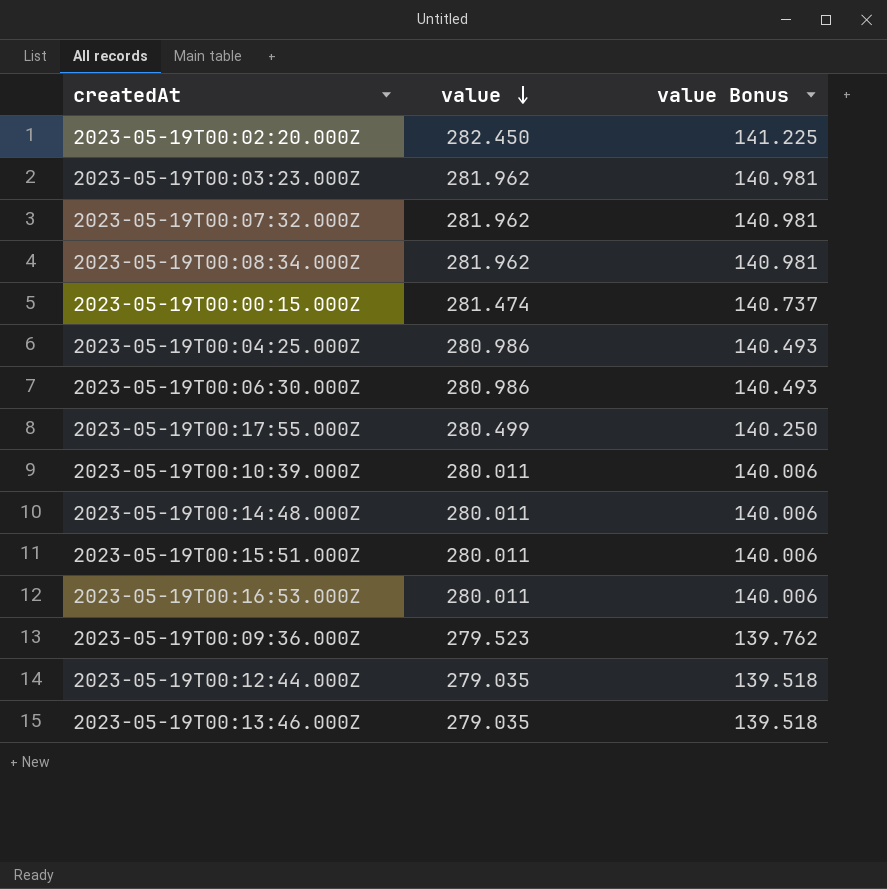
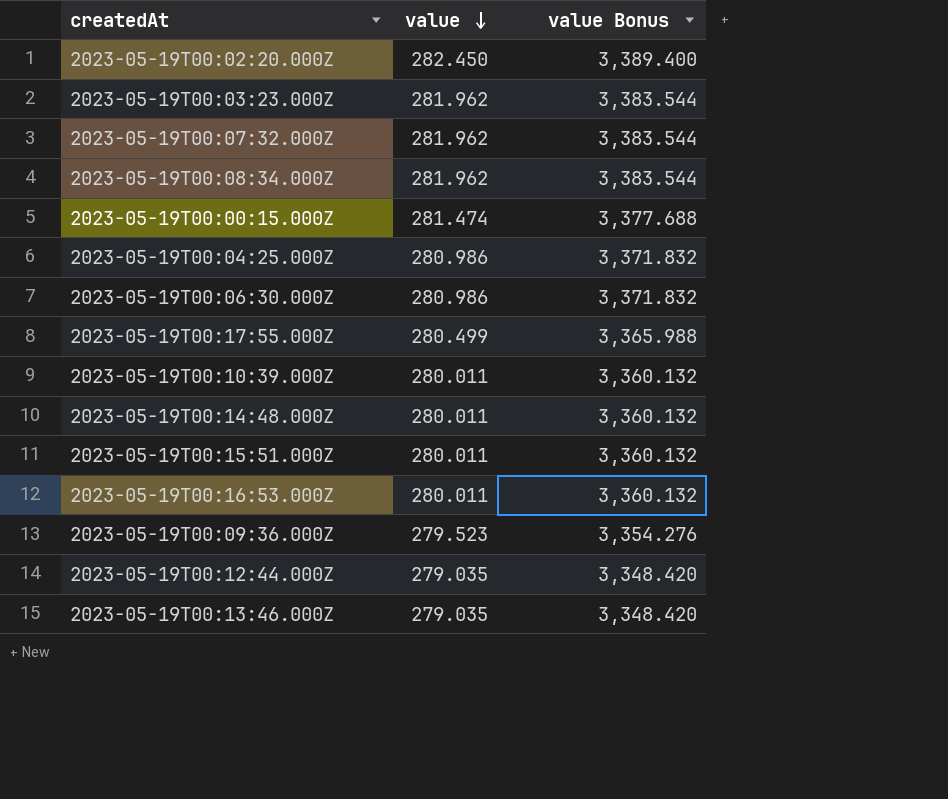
column value Bonus | formula: [value] * 0.5 -> [value] * 12

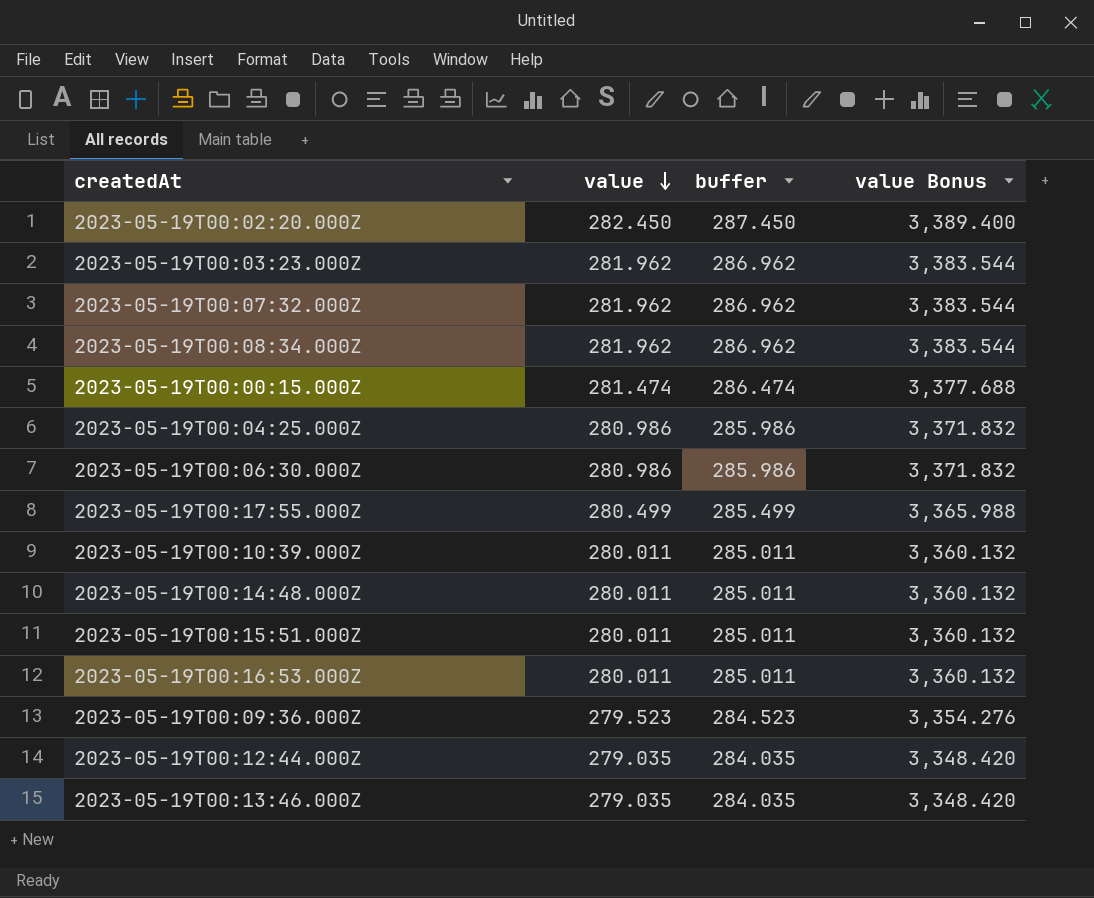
column buffer | formula: none -> [value] + 5

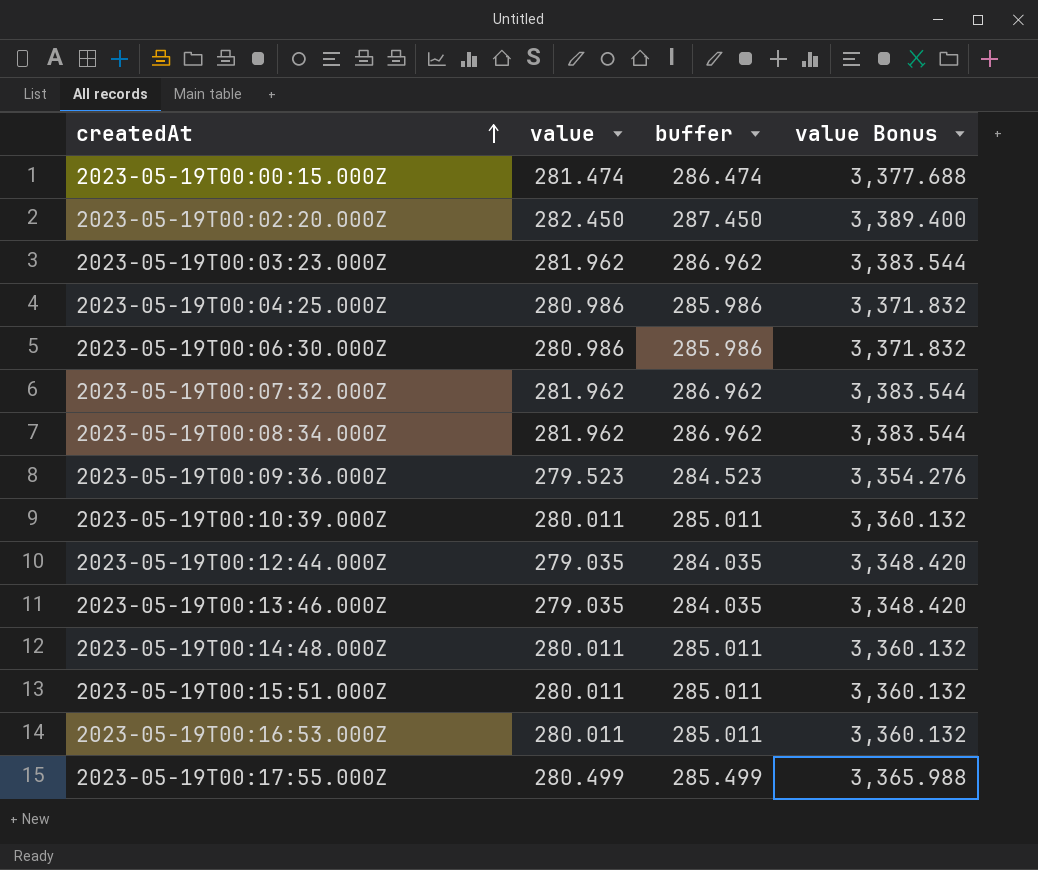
row order: value descending -> createdAt ascending

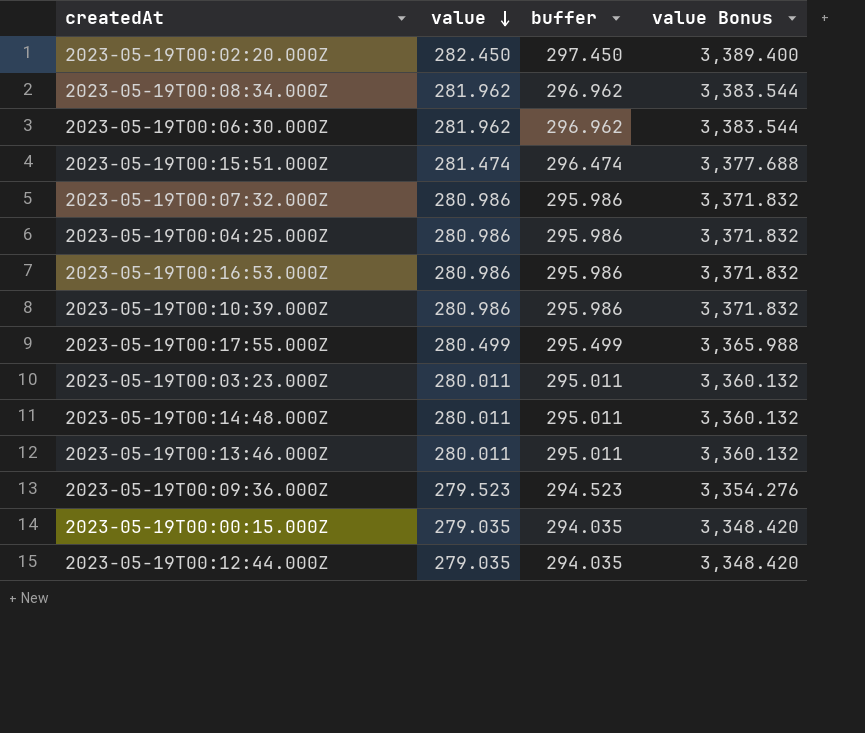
row order: createdAt ascending -> value descending
column buffer | formula: [value] + 5 -> [value] + 15
2023-05-19T00:06:30.000Z | value: 280.986 -> 281.962
2023-05-19T00:06:30.000Z | value Bonus: 3,371.832 -> 3,383.544
2023-05-19T00:15:51.000Z | value: 280.011 -> 281.474
2023-05-19T00:15:51.000Z | value Bonus: 3,360.132 -> 3,377.688
2023-05-19T00:07:32.000Z | value: 281.962 -> 280.986
2023-05-19T00:07:32.000Z | value Bonus: 3,383.544 -> 3,371.832
2023-05-19T00:16:53.000Z | value: 280.011 -> 280.986
2023-05-19T00:16:53.000Z | value Bonus: 3,360.132 -> 3,371.832
2023-05-19T00:10:39.000Z | value: 280.011 -> 280.986
2023-05-19T00:10:39.000Z | value Bonus: 3,360.132 -> 3,371.832
2023-05-19T00:03:23.000Z | value: 281.962 -> 280.011
2023-05-19T00:03:23.000Z | value Bonus: 3,383.544 -> 3,360.132
2023-05-19T00:13:46.000Z | value: 279.035 -> 280.011
2023-05-19T00:13:46.000Z | value Bonus: 3,348.420 -> 3,360.132
2023-05-19T00:00:15.000Z | value: 281.474 -> 279.035
2023-05-19T00:00:15.000Z | value Bonus: 3,377.688 -> 3,348.420

